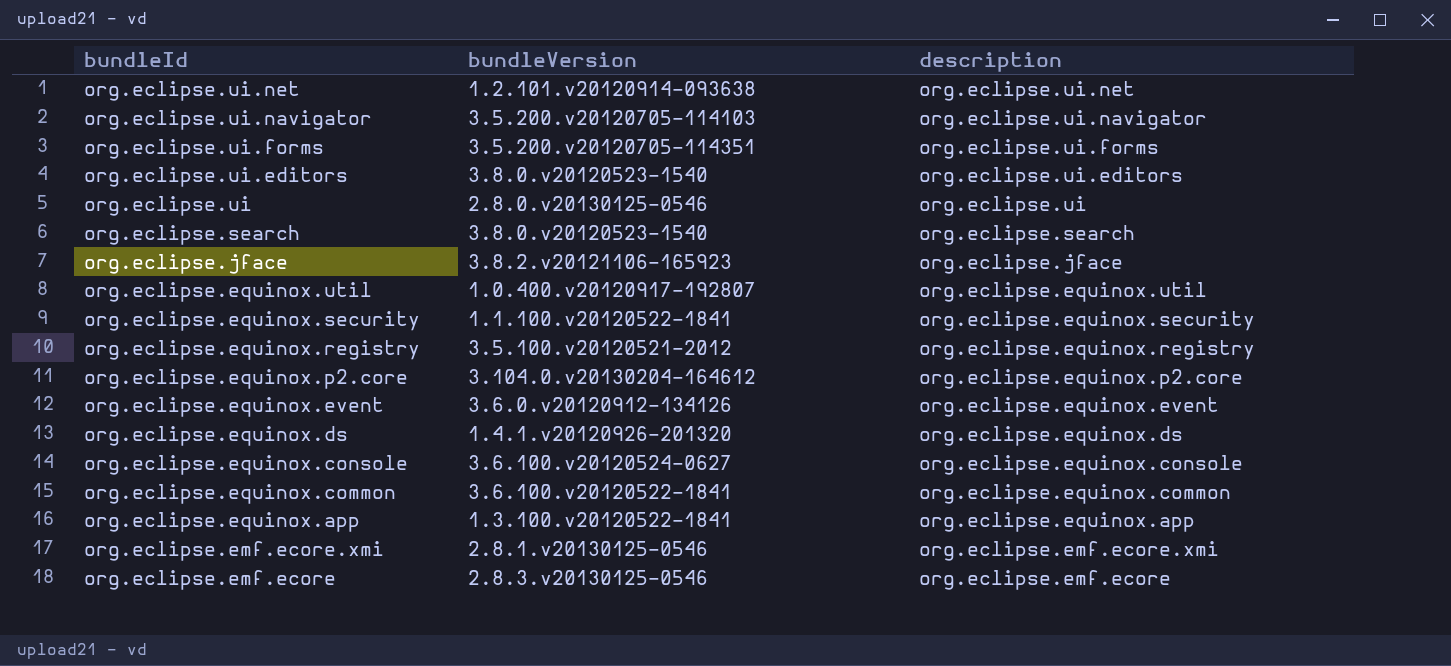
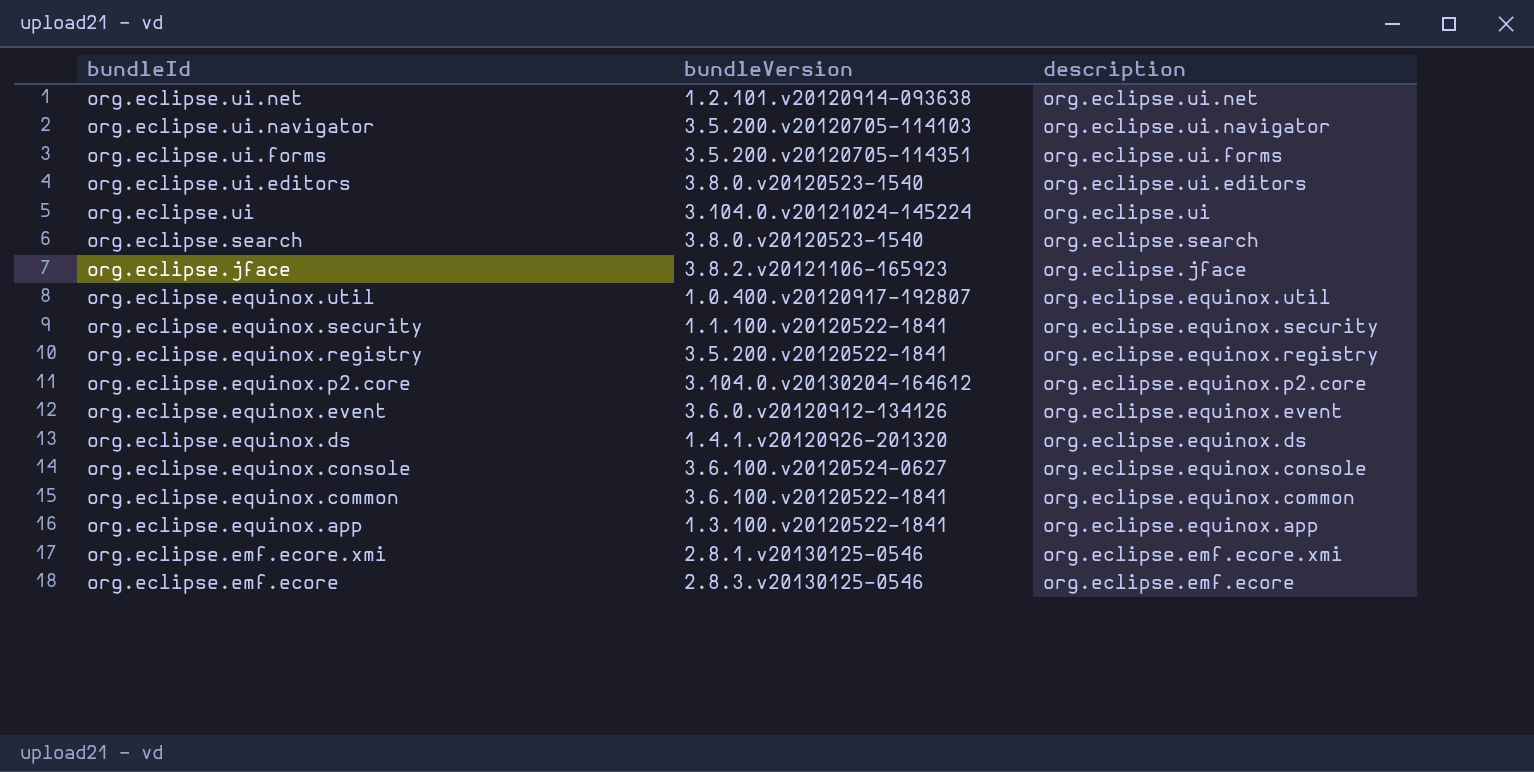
org.eclipse.ui | bundleVersion: 2.8.0.v20130125-0546 -> 3.104.0.v20121024-145224
org.eclipse.equinox.registry | bundleVersion: 3.5.100.v20120521-2012 -> 3.5.200.v20120522-1841

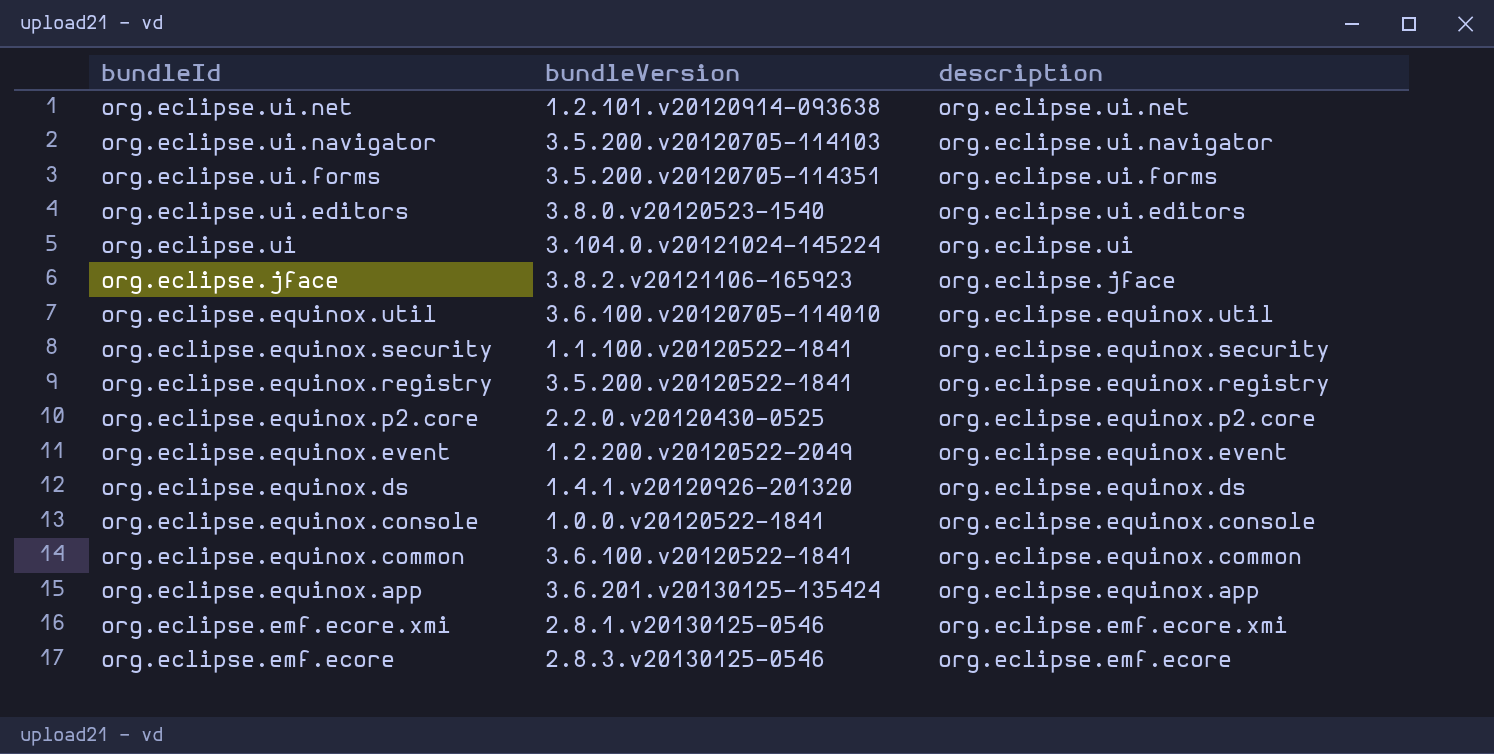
row org.eclipse.search: 3.8.0.v20120523-1540 | org.eclipse.search -> none
org.eclipse.equinox.util | bundleVersion: 1.0.400.v20120917-192807 -> 3.6.100.v20120705-114010
org.eclipse.equinox.p2.core | bundleVersion: 3.104.0.v20130204-164612 -> 2.2.0.v20120430-0525
org.eclipse.equinox.event | bundleVersion: 3.6.0.v20120912-134126 -> 1.2.200.v20120522-2049
org.eclipse.equinox.console | bundleVersion: 3.6.100.v20120524-0627 -> 1.0.0.v20120522-1841
org.eclipse.equinox.app | bundleVersion: 1.3.100.v20120522-1841 -> 3.6.201.v20130125-135424

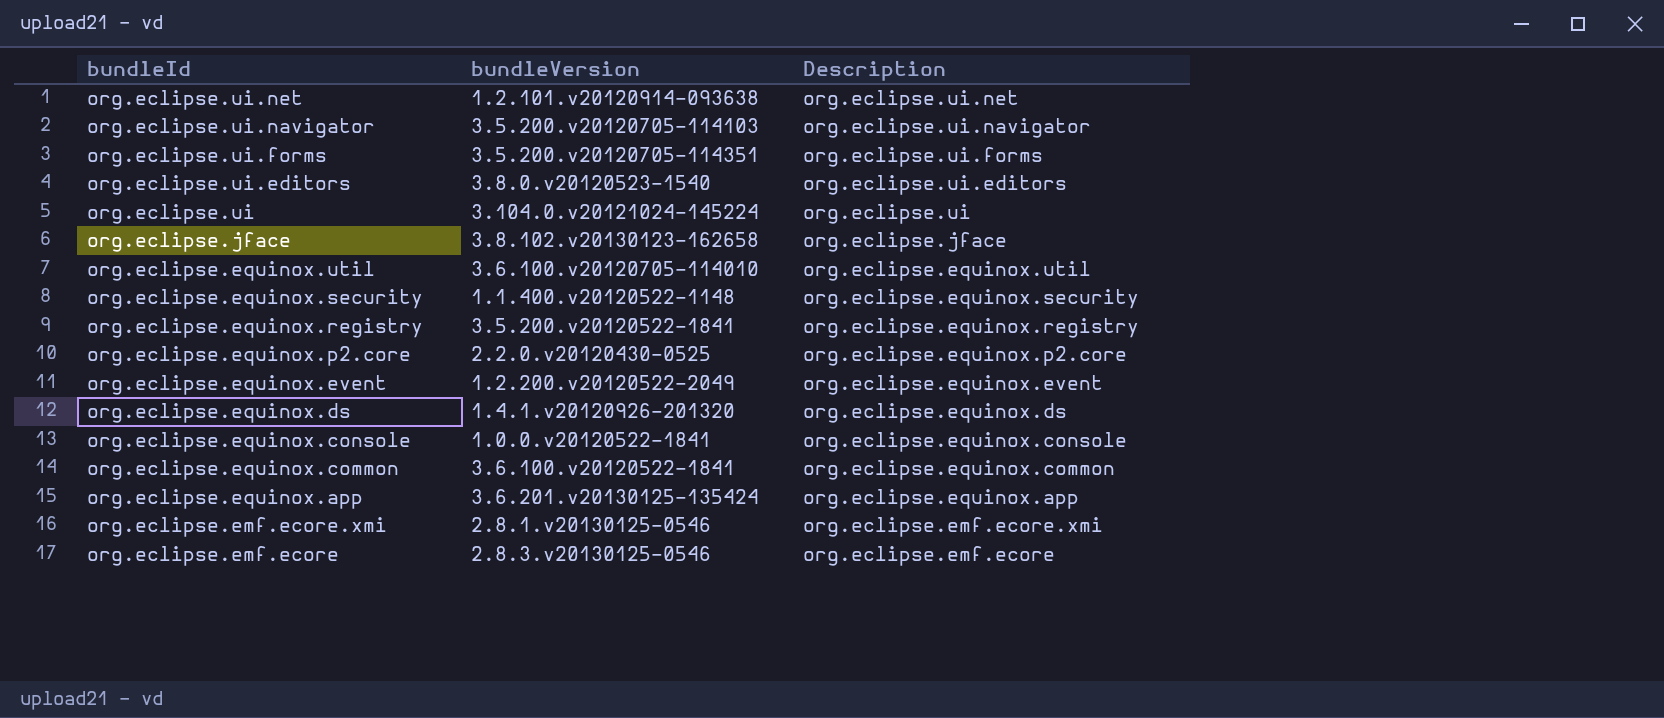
column name: description -> Description
org.eclipse.jface | bundleVersion: 3.8.2.v20121106-165923 -> 3.8.102.v20130123-162658
org.eclipse.equinox.security | bundleVersion: 1.1.100.v20120522-1841 -> 1.1.400.v20120522-1148

